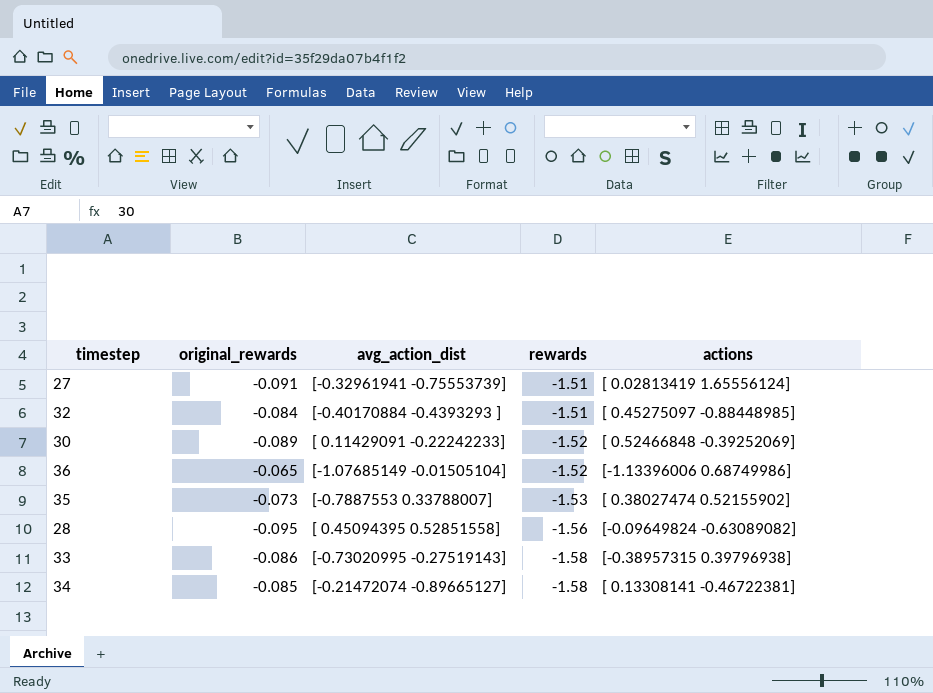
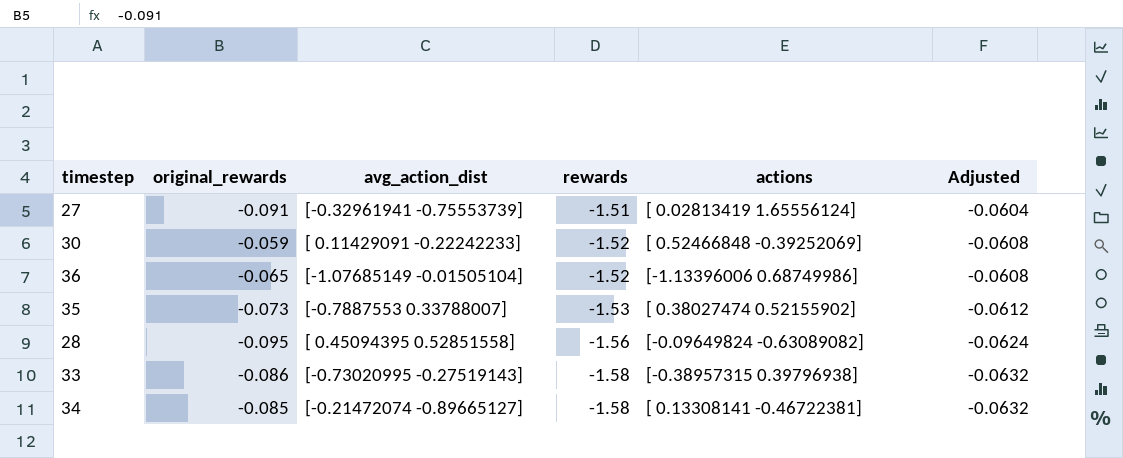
column Adjusted | formula: none -> [rewards] * 0.04
row 32: -0.084 | [-0.40170884 -0.4393293 ] | -1.51 | [ 0.45275097 -0.88448985] -> none
30 | original_rewards: -0.089 -> -0.059

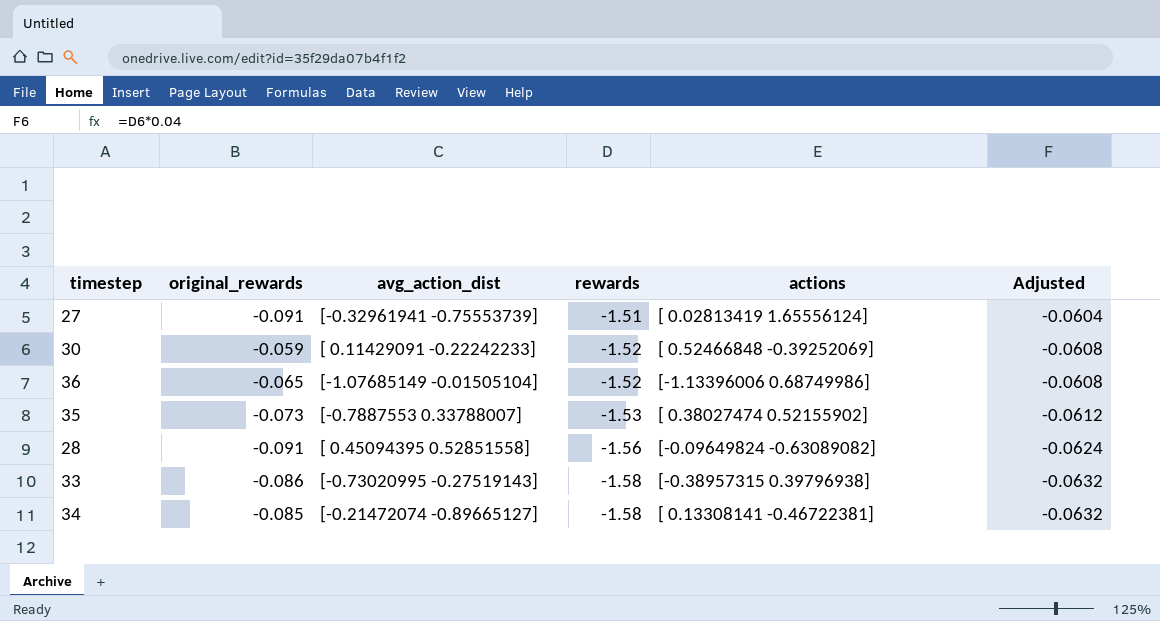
28 | original_rewards: -0.095 -> -0.091

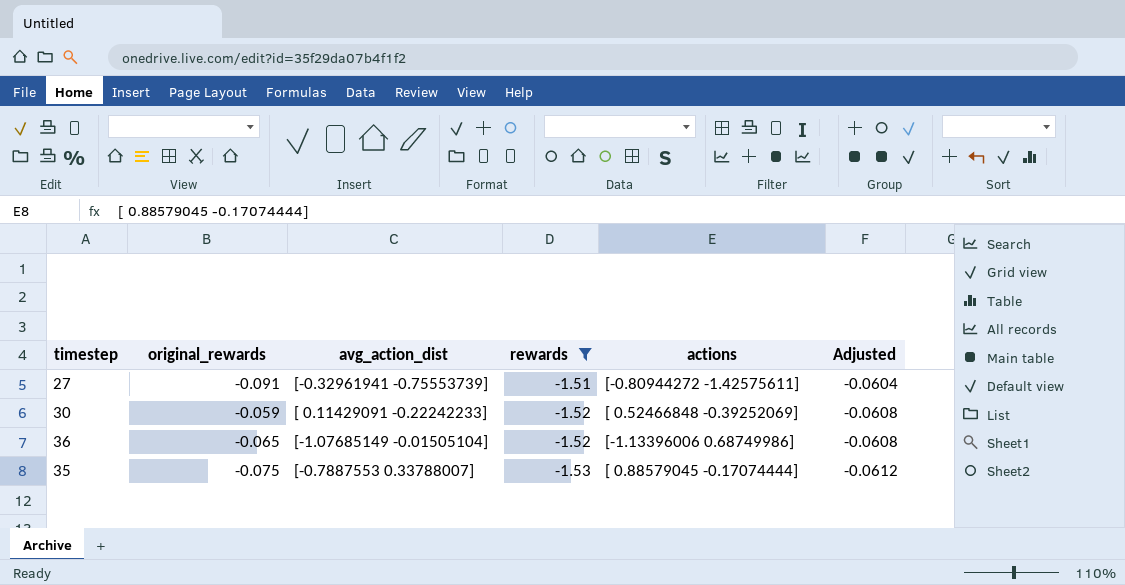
filter: none -> rewards >= -1.53
27 | actions: [ 0.02813419 1.65556124] -> [-0.80944272 -1.42575611]
35 | original_rewards: -0.073 -> -0.075
35 | actions: [ 0.38027474 0.52155902] -> [ 0.88579045 -0.17074444]

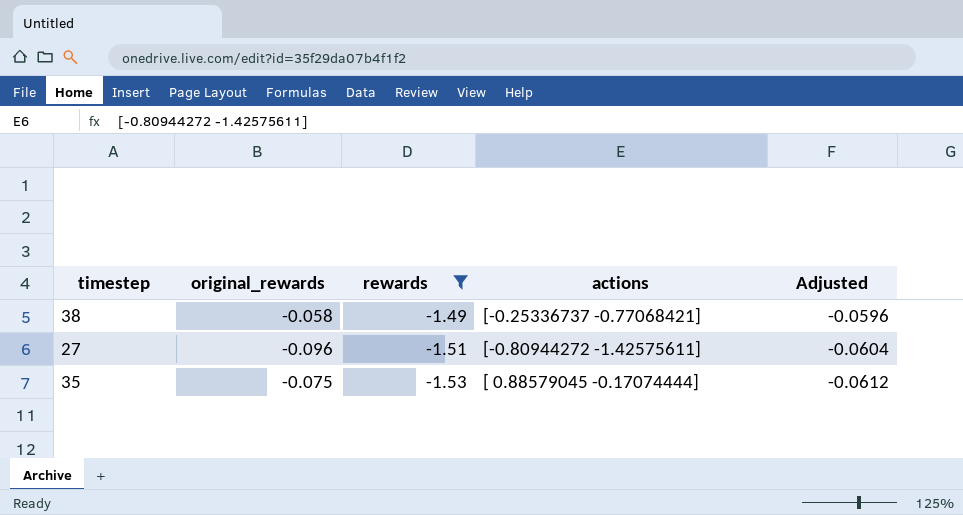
column avg_action_dist | position: 3 -> none
row 30: -0.059 | [ 0.11429091 -0.22242233] | -1.52 | [ 0.52466848 -0.39252069] | -0.0608 -> none
row 36: -0.065 | [-1.07685149 -0.01505104] | -1.52 | [-1.13396006 0.68749986] | -0.0608 -> none
row 38: none -> -0.058 | -1.49 | [-0.25336737 -0.77068421] | -0.0596
27 | original_rewards: -0.091 -> -0.096

